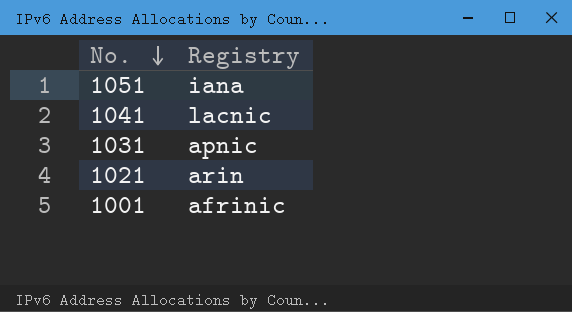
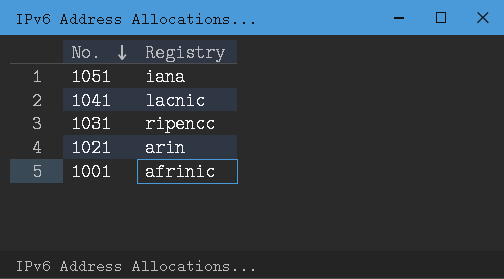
1031 | Registry: apnic -> ripencc

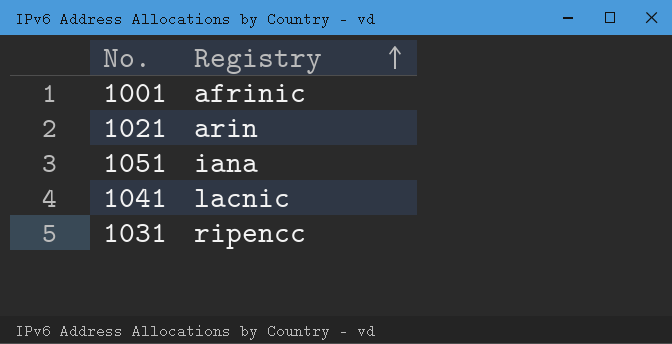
row order: No. descending -> Registry ascending

